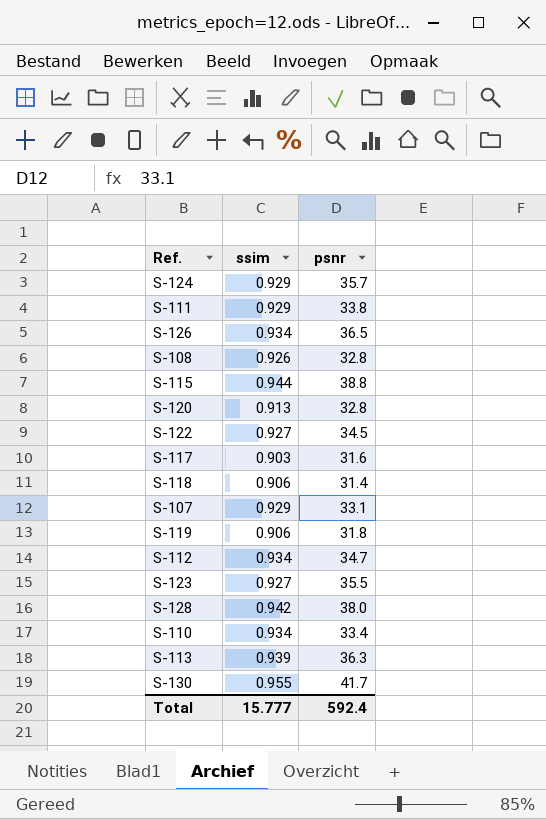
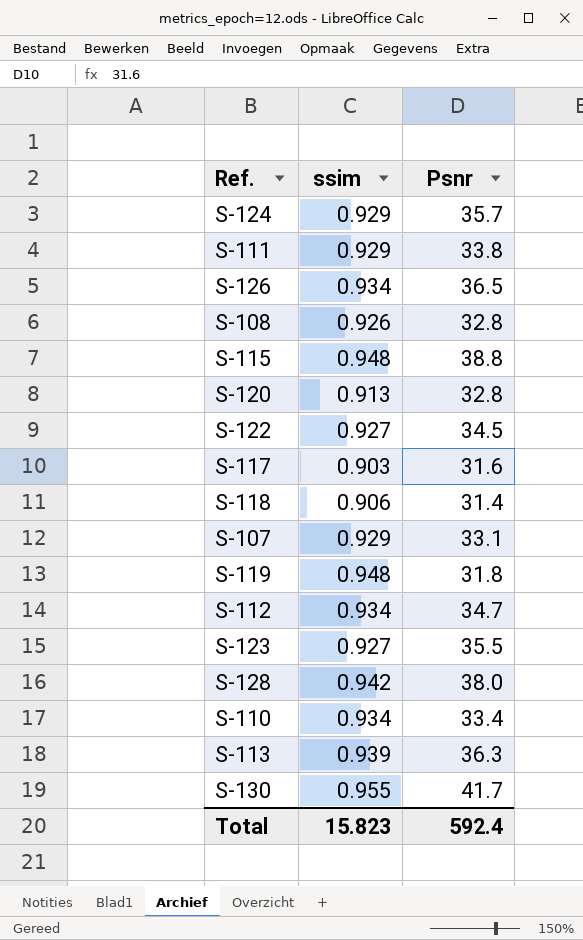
column name: psnr -> Psnr
S-115 | ssim: 0.944 -> 0.948
S-119 | ssim: 0.906 -> 0.948
Total | ssim: 15.777 -> 15.823

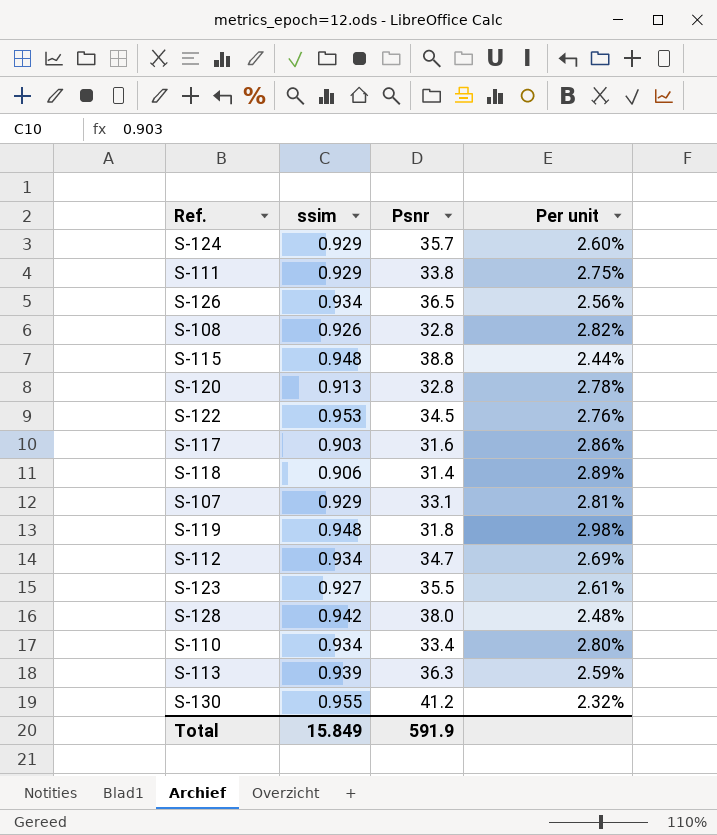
column Per unit | formula: none -> [ssim] / [Psnr]
S-122 | ssim: 0.927 -> 0.953
S-130 | Psnr: 41.7 -> 41.2
Total | ssim: 15.823 -> 15.849
Total | Psnr: 592.4 -> 591.9

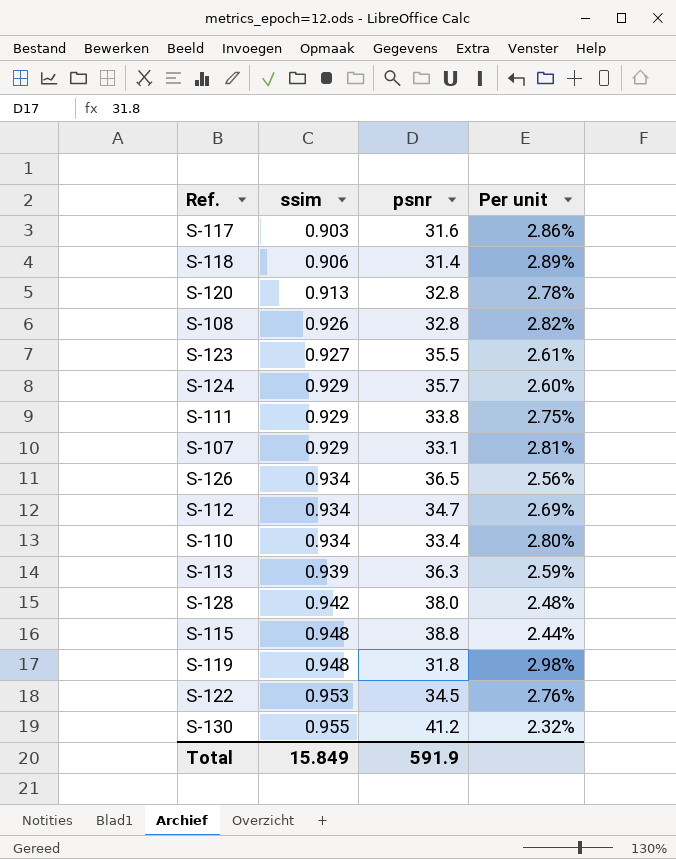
row order: none -> ssim ascending
column name: Psnr -> psnr

